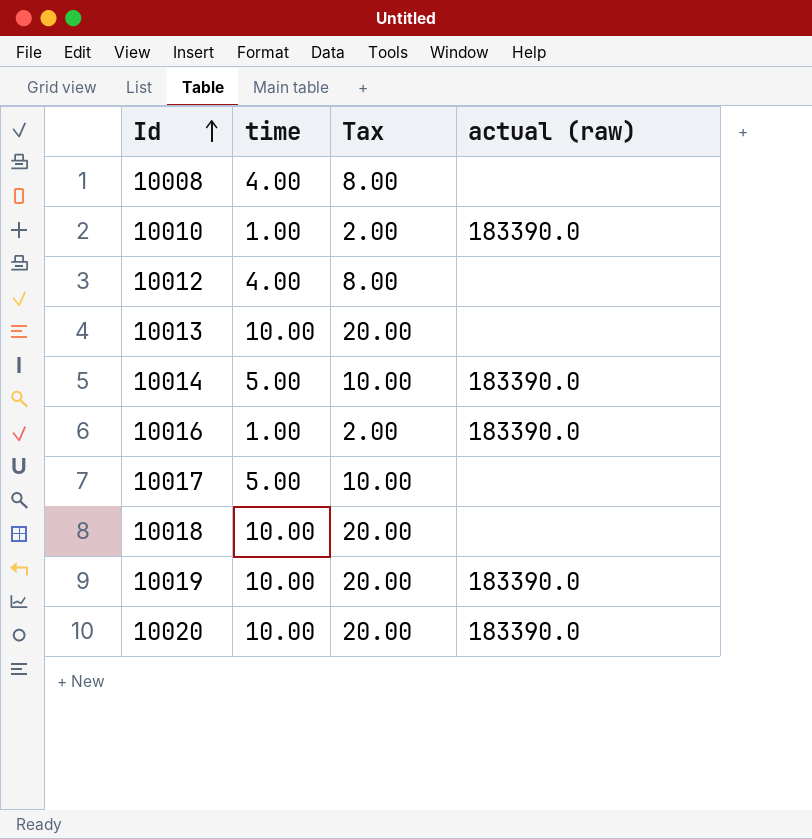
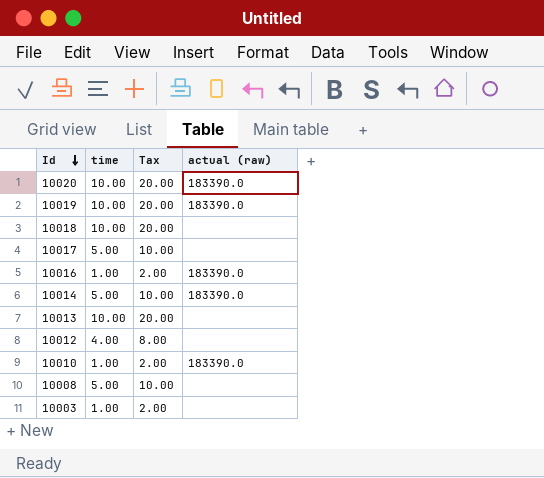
row order: Id ascending -> Id descending
10008 | time: 4.00 -> 5.00
10008 | Tax: 8.00 -> 10.00
row 10003: none -> 1.00 | 2.00 | none

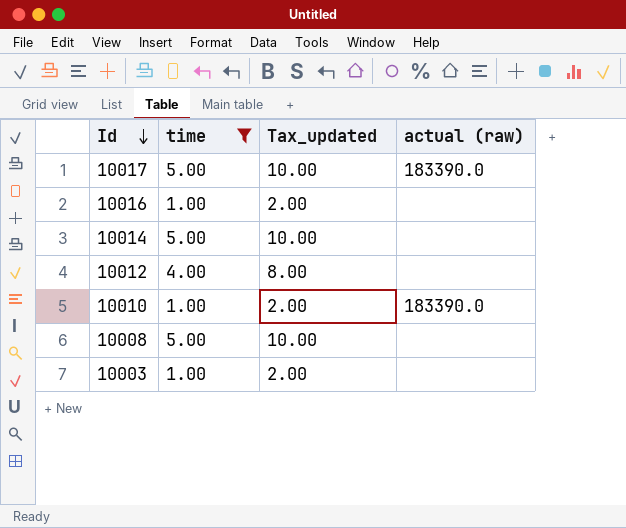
filter: none -> time != 10.00
column name: Tax -> Tax_updated
10017 | actual (raw): none -> 183390.0
10016 | actual (raw): 183390.0 -> none
10014 | actual (raw): 183390.0 -> none

